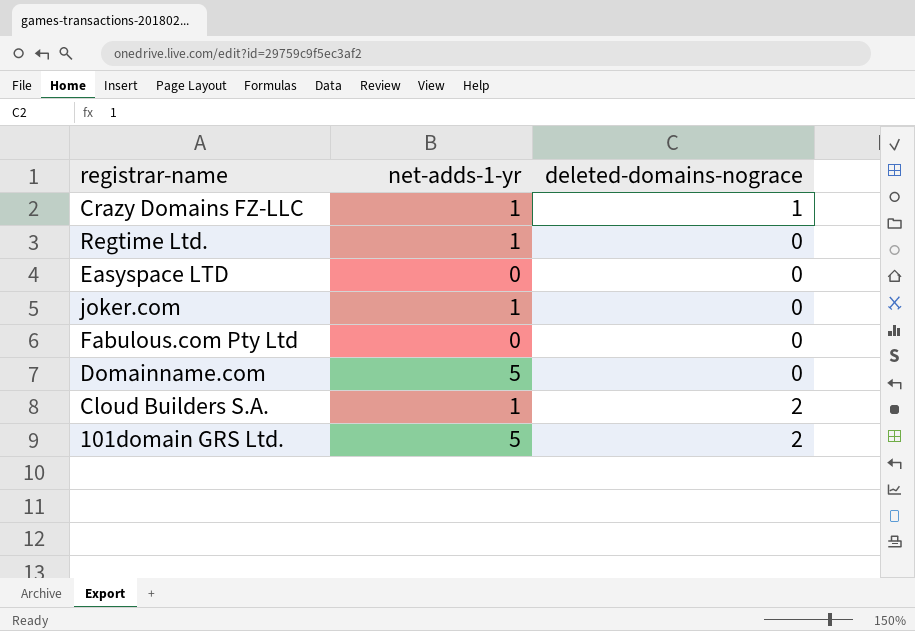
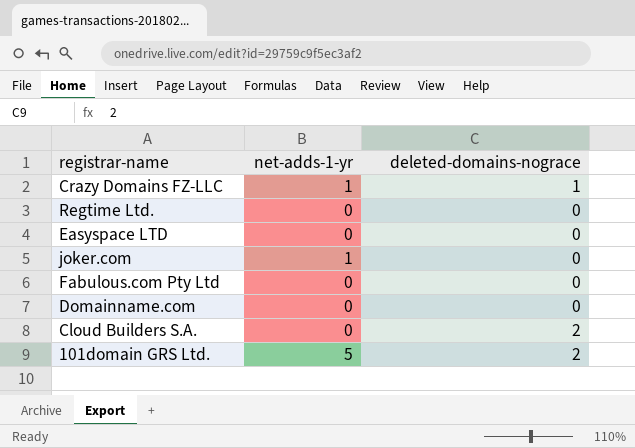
Regtime Ltd. | net-adds-1-yr: 1 -> 0
Domainname.com | net-adds-1-yr: 5 -> 0
Cloud Builders S.A. | net-adds-1-yr: 1 -> 0

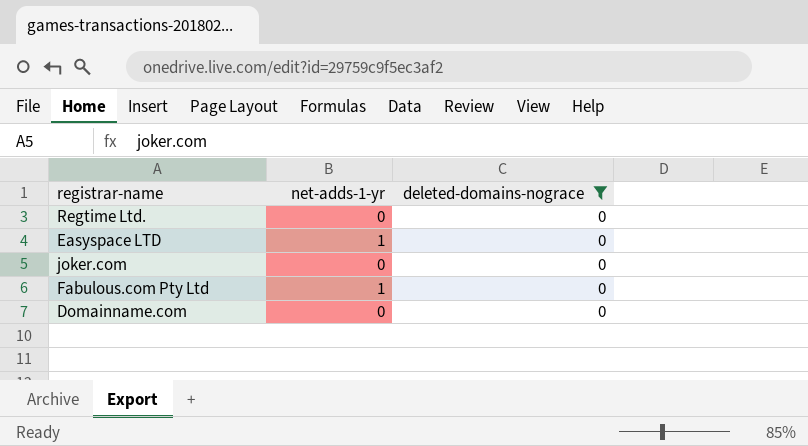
filter: none -> deleted-domains-nograce = 0
Easyspace LTD | net-adds-1-yr: 0 -> 1
joker.com | net-adds-1-yr: 1 -> 0
Fabulous.com Pty Ltd | net-adds-1-yr: 0 -> 1

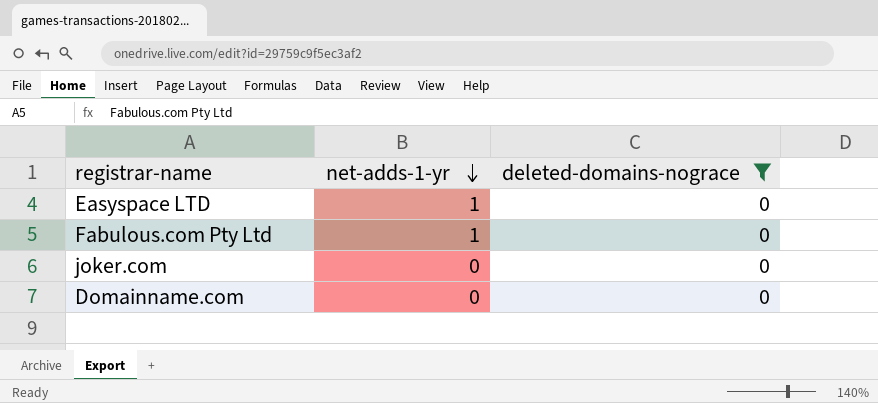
row order: none -> net-adds-1-yr descending
row Regtime Ltd.: 0 | 0 -> none

